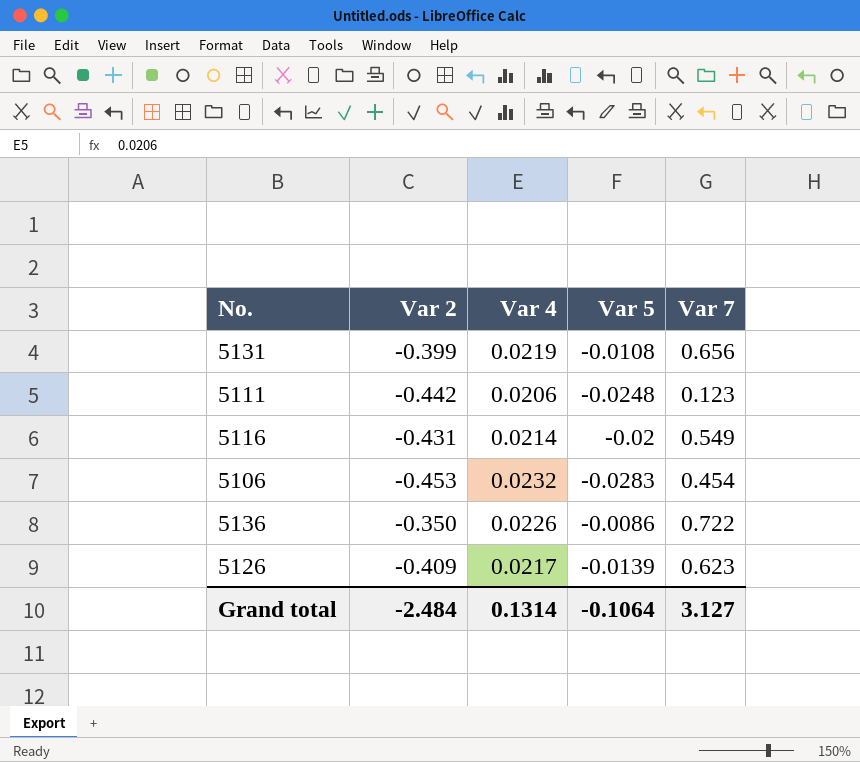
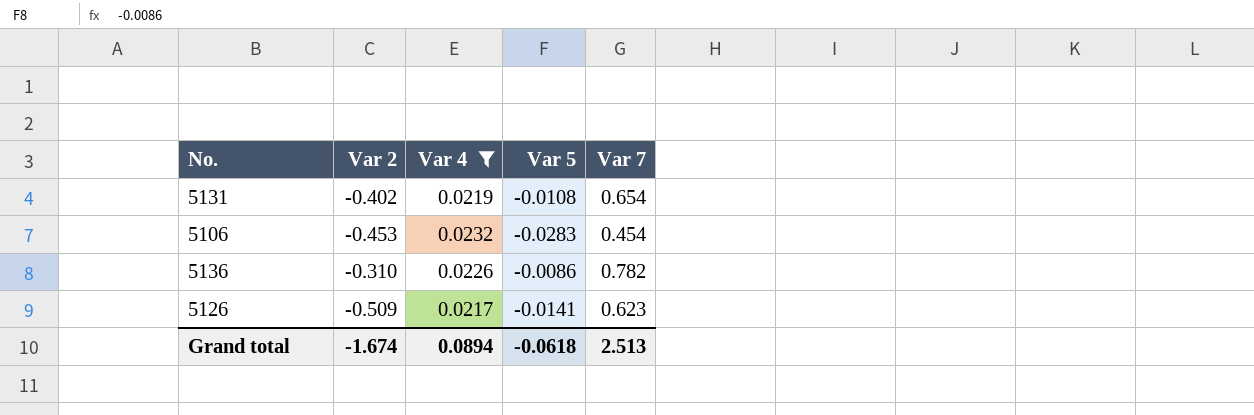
filter: none -> Var 4 >= 0.0217
5131 | Var 2: -0.399 -> -0.402
5131 | Var 7: 0.656 -> 0.654
5136 | Var 2: -0.350 -> -0.310
5136 | Var 7: 0.722 -> 0.782
5126 | Var 2: -0.409 -> -0.509
5126 | Var 5: -0.0139 -> -0.0141
Grand total | Var 2: -2.484 -> -1.674
Grand total | Var 4: 0.1314 -> 0.0894
Grand total | Var 5: -0.1064 -> -0.0618
Grand total | Var 7: 3.127 -> 2.513

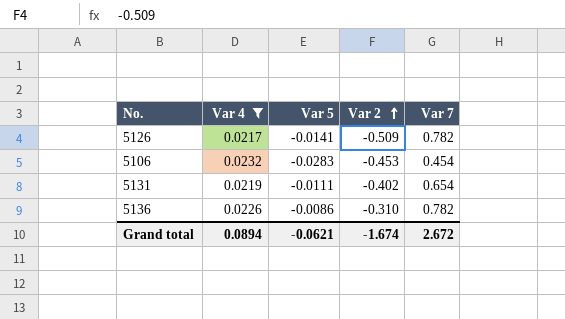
row order: none -> Var 2 ascending
column Var 2 | position: 2 -> 4
5126 | Var 7: 0.623 -> 0.782
5131 | Var 5: -0.0108 -> -0.0111
Grand total | Var 5: -0.0618 -> -0.0621
Grand total | Var 7: 2.513 -> 2.672

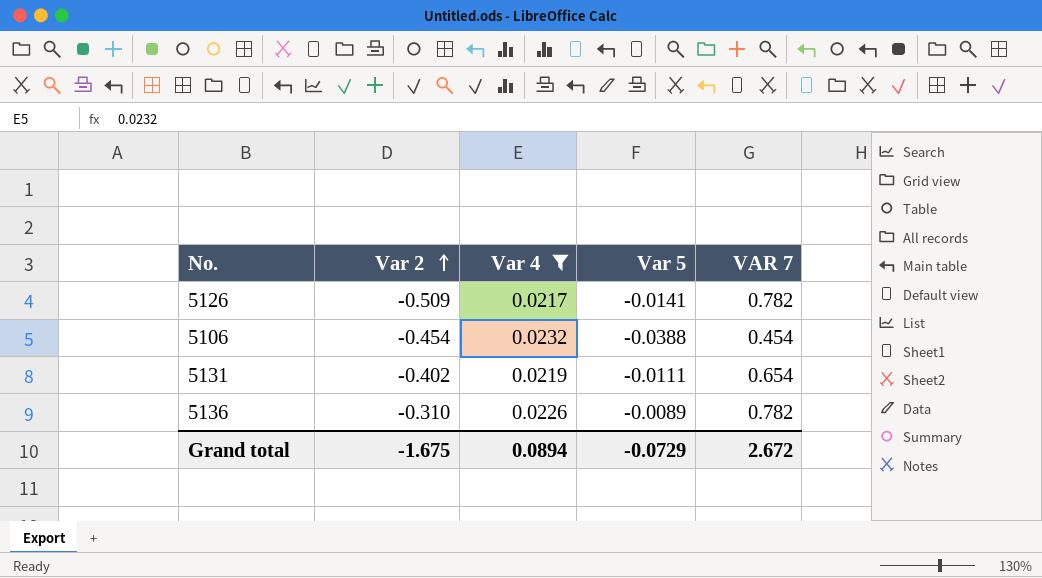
column Var 2 | position: 4 -> 2
column name: Var 7 -> VAR 7
5106 | Var 2: -0.453 -> -0.454
5106 | Var 5: -0.0283 -> -0.0388
5136 | Var 5: -0.0086 -> -0.0089
Grand total | Var 2: -1.674 -> -1.675
Grand total | Var 5: -0.0621 -> -0.0729

